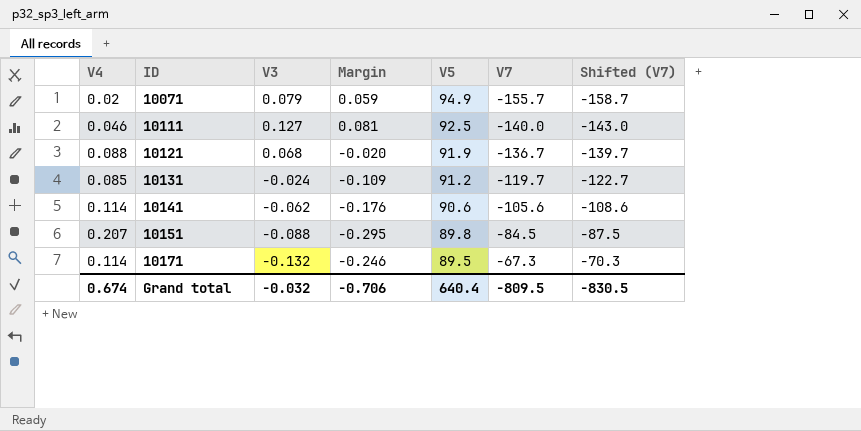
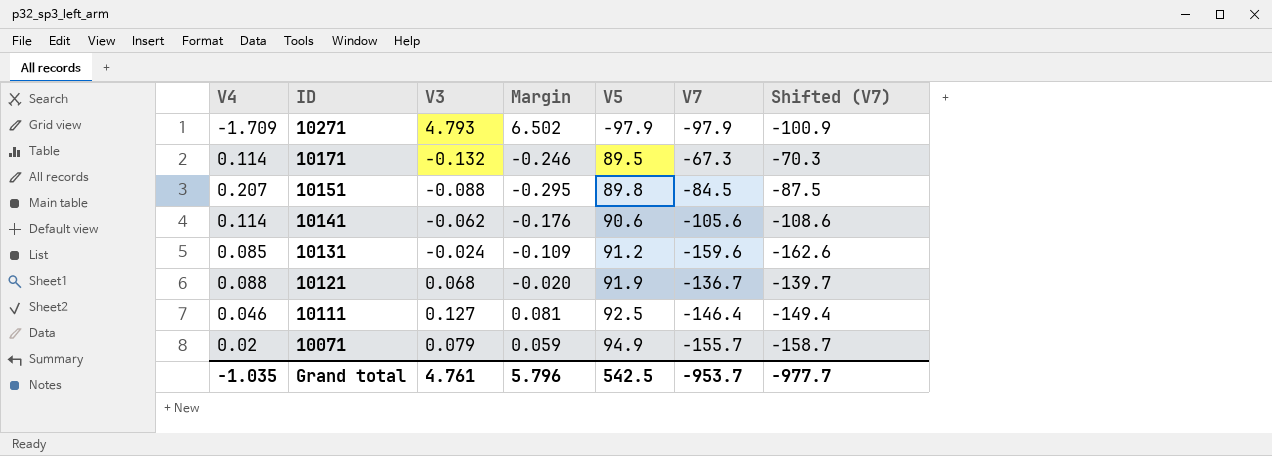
row order: ID ascending -> ID descending
row 10271: none -> -1.709 | 4.793 | 6.502 | -97.9 | -97.9 | -100.9
10131 | V7: -119.7 -> -159.6
10131 | Shifted (V7): -122.7 -> -162.6
10111 | V7: -140.0 -> -146.4
10111 | Shifted (V7): -143.0 -> -149.4
Grand total | V4: 0.674 -> -1.035
Grand total | V3: -0.032 -> 4.761
Grand total | Margin: -0.706 -> 5.796
Grand total | V5: 640.4 -> 542.5
Grand total | V7: -809.5 -> -953.7
Grand total | Shifted (V7): -830.5 -> -977.7

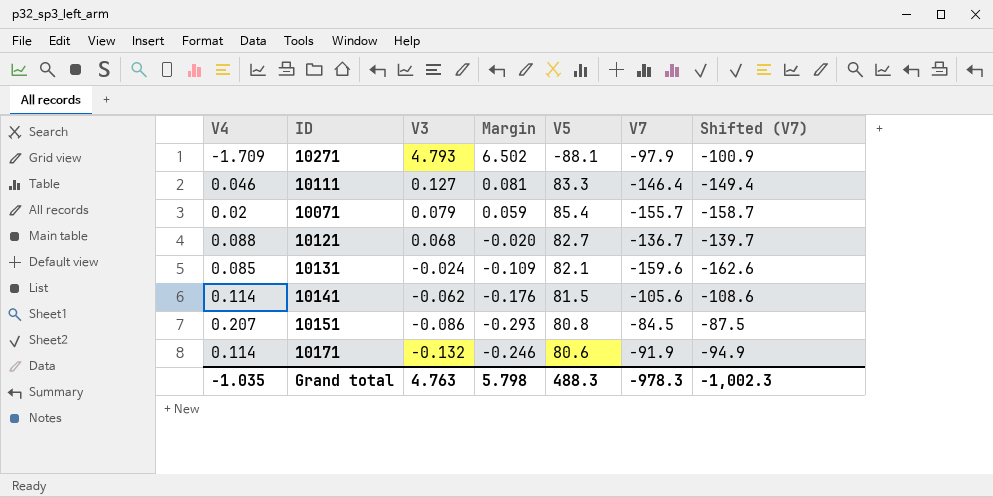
row order: ID descending -> V3 descending
10271 | V5: -97.9 -> -88.1
10111 | V5: 92.5 -> 83.3
10071 | V5: 94.9 -> 85.4
10121 | V5: 91.9 -> 82.7
10131 | V5: 91.2 -> 82.1
10141 | V5: 90.6 -> 81.5
10151 | V3: -0.088 -> -0.086
10151 | Margin: -0.295 -> -0.293
10151 | V5: 89.8 -> 80.8
10171 | V5: 89.5 -> 80.6
10171 | V7: -67.3 -> -91.9
10171 | Shifted (V7): -70.3 -> -94.9
Grand total | V3: 4.761 -> 4.763
Grand total | Margin: 5.796 -> 5.798
Grand total | V5: 542.5 -> 488.3
Grand total | V7: -953.7 -> -978.3
Grand total | Shifted (V7): -977.7 -> -1,002.3

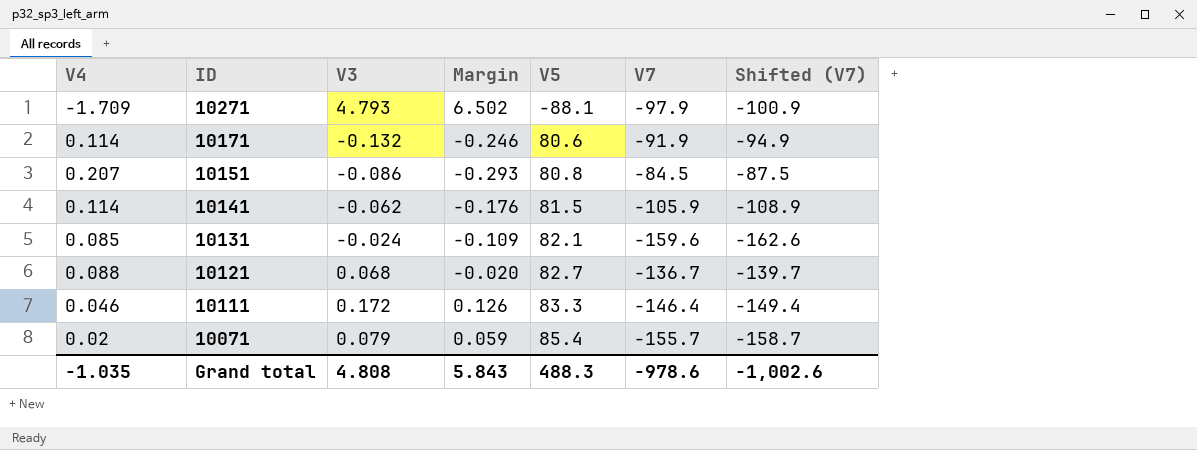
row order: V3 descending -> ID descending
10141 | V7: -105.6 -> -105.9
10141 | Shifted (V7): -108.6 -> -108.9
10111 | V3: 0.127 -> 0.172
10111 | Margin: 0.081 -> 0.126
Grand total | V3: 4.763 -> 4.808
Grand total | Margin: 5.798 -> 5.843
Grand total | V7: -978.3 -> -978.6
Grand total | Shifted (V7): -1,002.3 -> -1,002.6

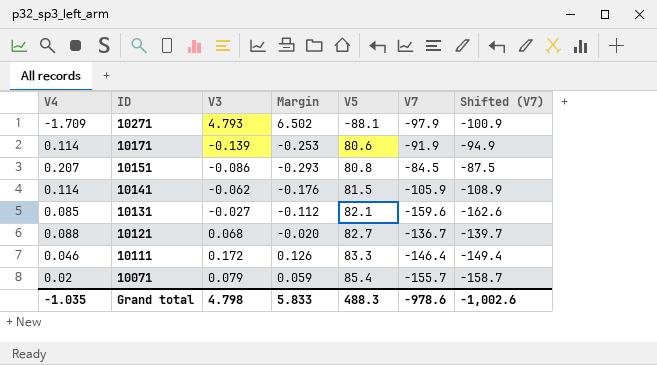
10171 | V3: -0.132 -> -0.139
10171 | Margin: -0.246 -> -0.253
10131 | V3: -0.024 -> -0.027
10131 | Margin: -0.109 -> -0.112
Grand total | V3: 4.808 -> 4.798
Grand total | Margin: 5.843 -> 5.833

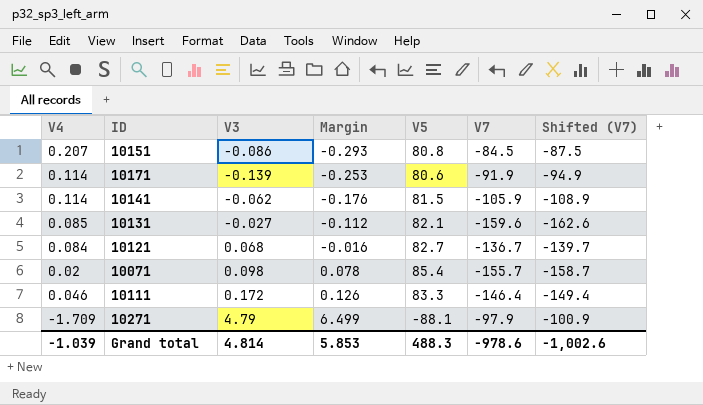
row order: ID descending -> Margin ascending
10121 | V4: 0.088 -> 0.084
10121 | Margin: -0.020 -> -0.016
10071 | V3: 0.079 -> 0.098
10071 | Margin: 0.059 -> 0.078
10271 | V3: 4.793 -> 4.79
10271 | Margin: 6.502 -> 6.499
Grand total | V4: -1.035 -> -1.039
Grand total | V3: 4.798 -> 4.814
Grand total | Margin: 5.833 -> 5.853

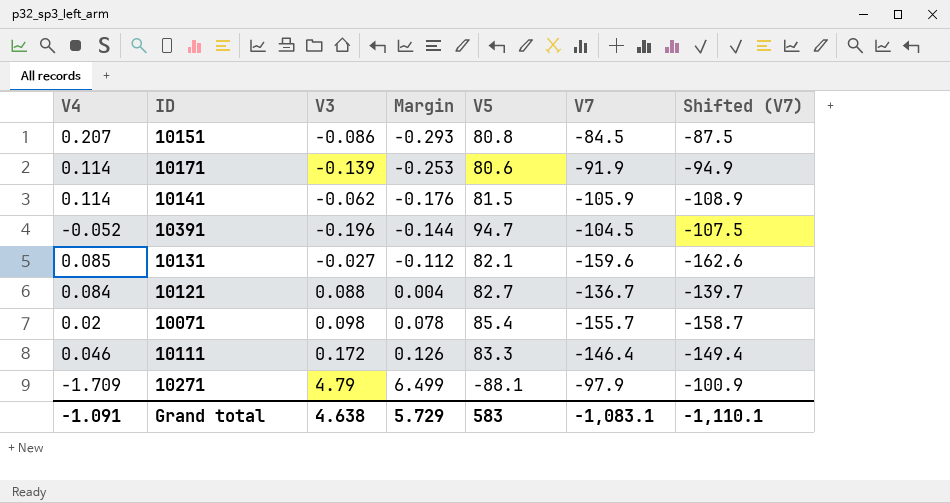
row 10391: none -> -0.052 | -0.196 | -0.144 | 94.7 | -104.5 | -107.5
10121 | V3: 0.068 -> 0.088
10121 | Margin: -0.016 -> 0.004
Grand total | V4: -1.039 -> -1.091
Grand total | V3: 4.814 -> 4.638
Grand total | Margin: 5.853 -> 5.729
Grand total | V5: 488.3 -> 583
Grand total | V7: -978.6 -> -1,083.1
Grand total | Shifted (V7): -1,002.6 -> -1,110.1

